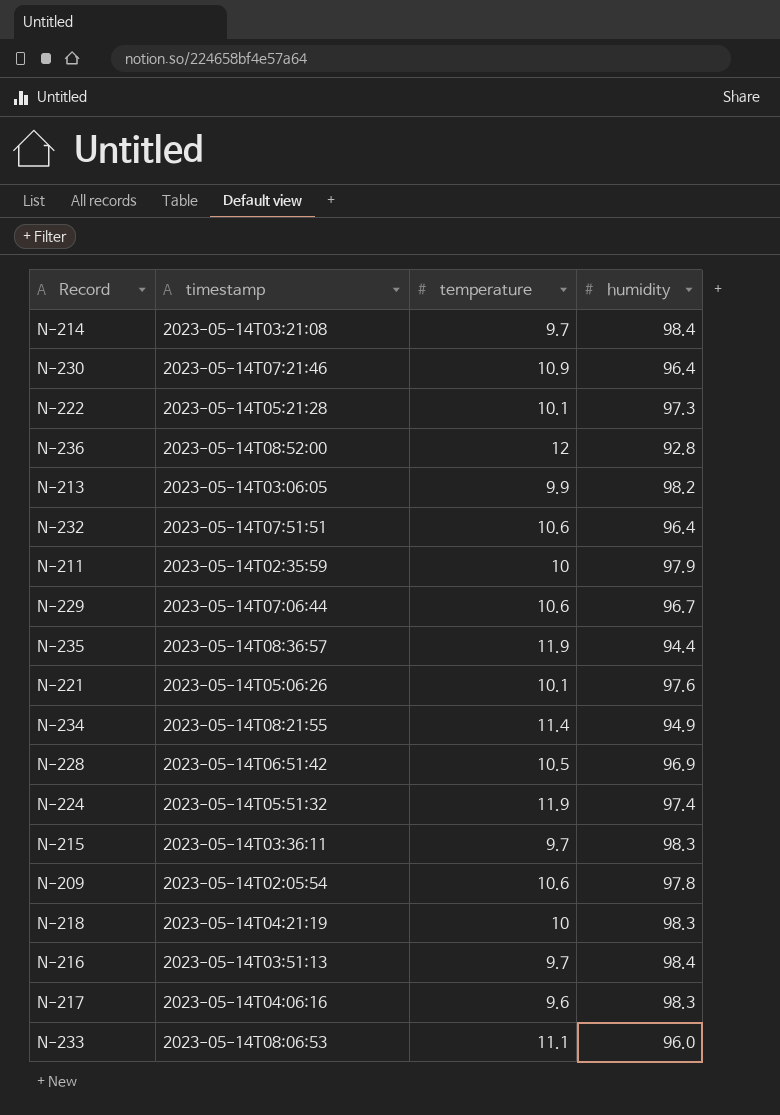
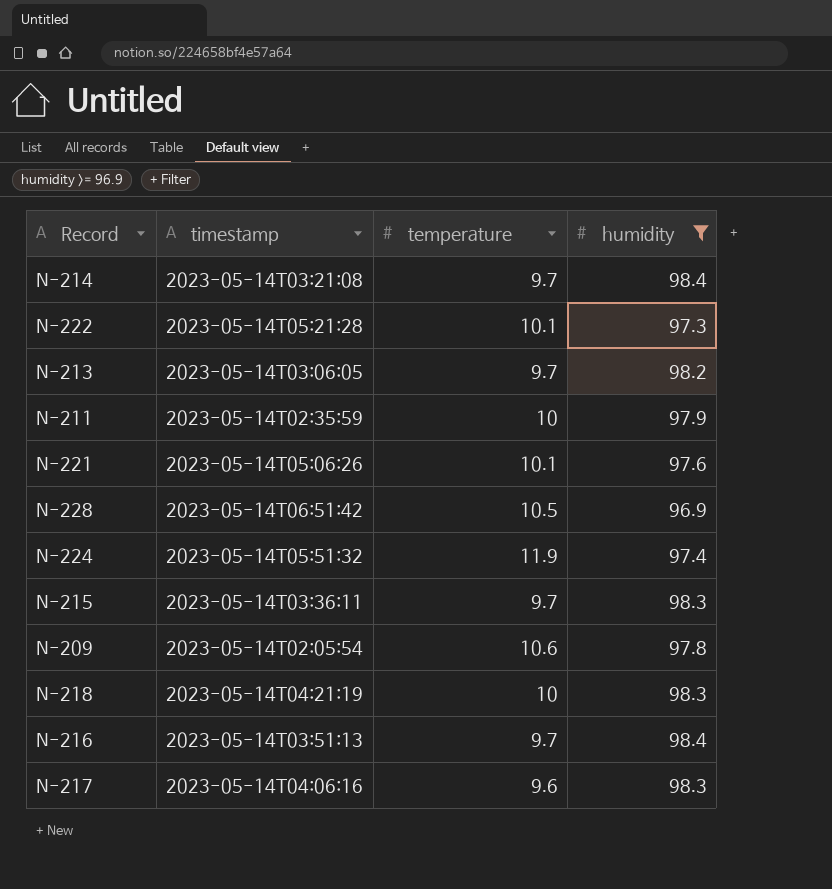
filter: none -> humidity >= 96.9
N-213 | temperature: 9.9 -> 9.7

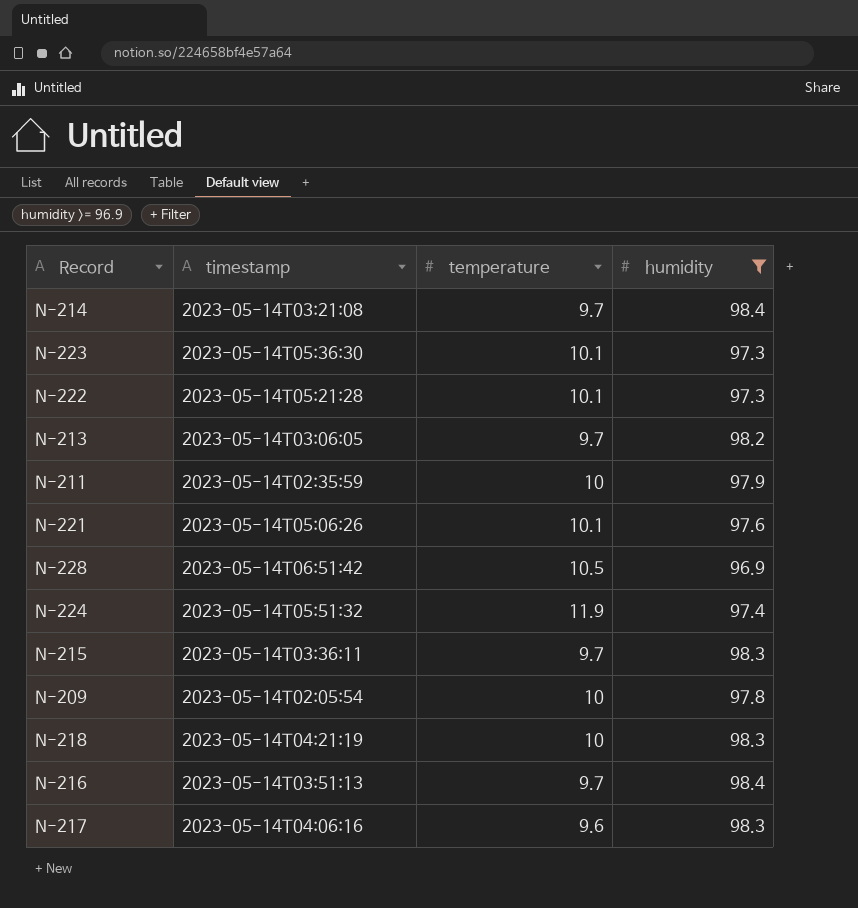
row N-223: none -> 2023-05-14T05:36:30 | 10.1 | 97.3
N-209 | temperature: 10.6 -> 10

